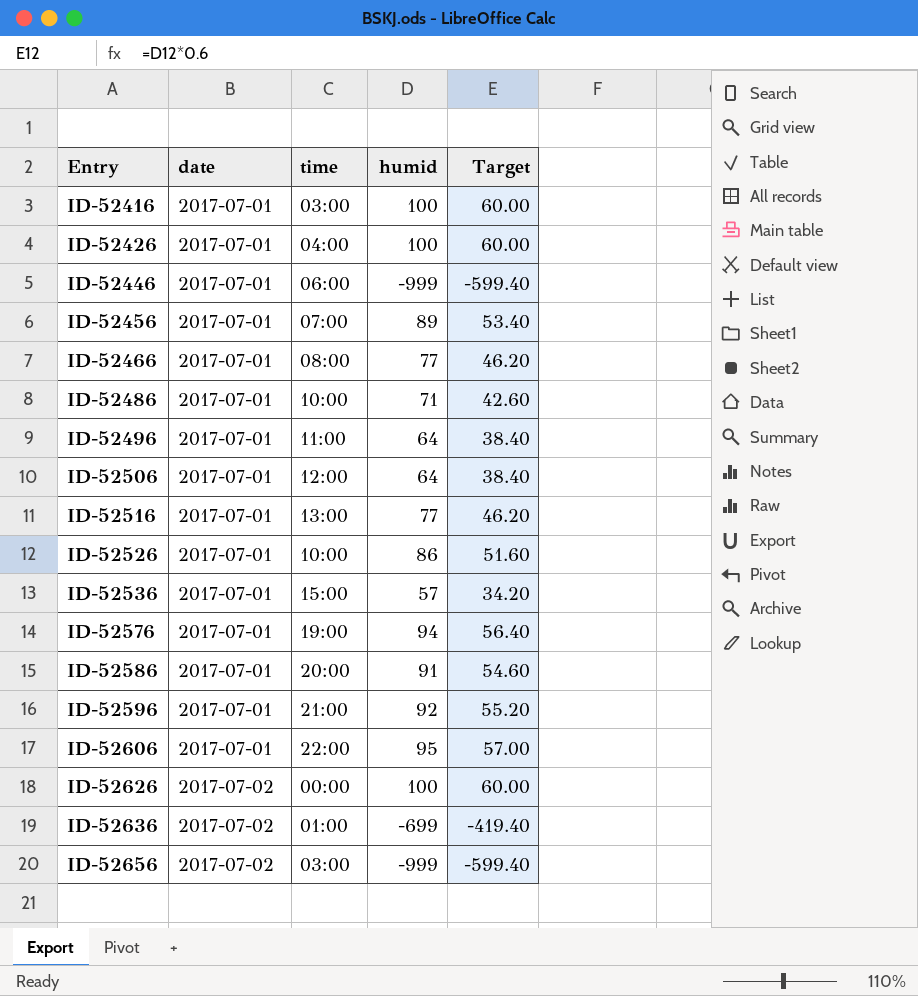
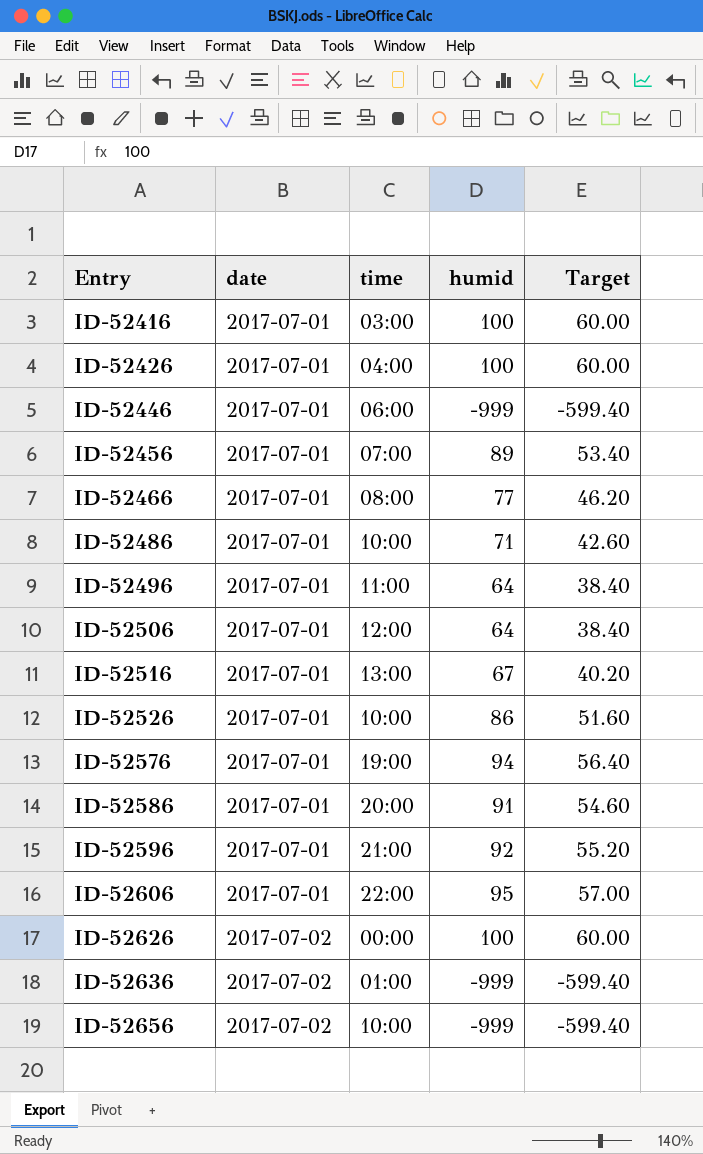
row ID-52536: 2017-07-01 | 15:00 | 57 | 34.20 -> none
ID-52516 | humid: 77 -> 67
ID-52516 | Target: 46.20 -> 40.20
ID-52636 | humid: -699 -> -999
ID-52636 | Target: -419.40 -> -599.40
ID-52656 | time: 03:00 -> 10:00

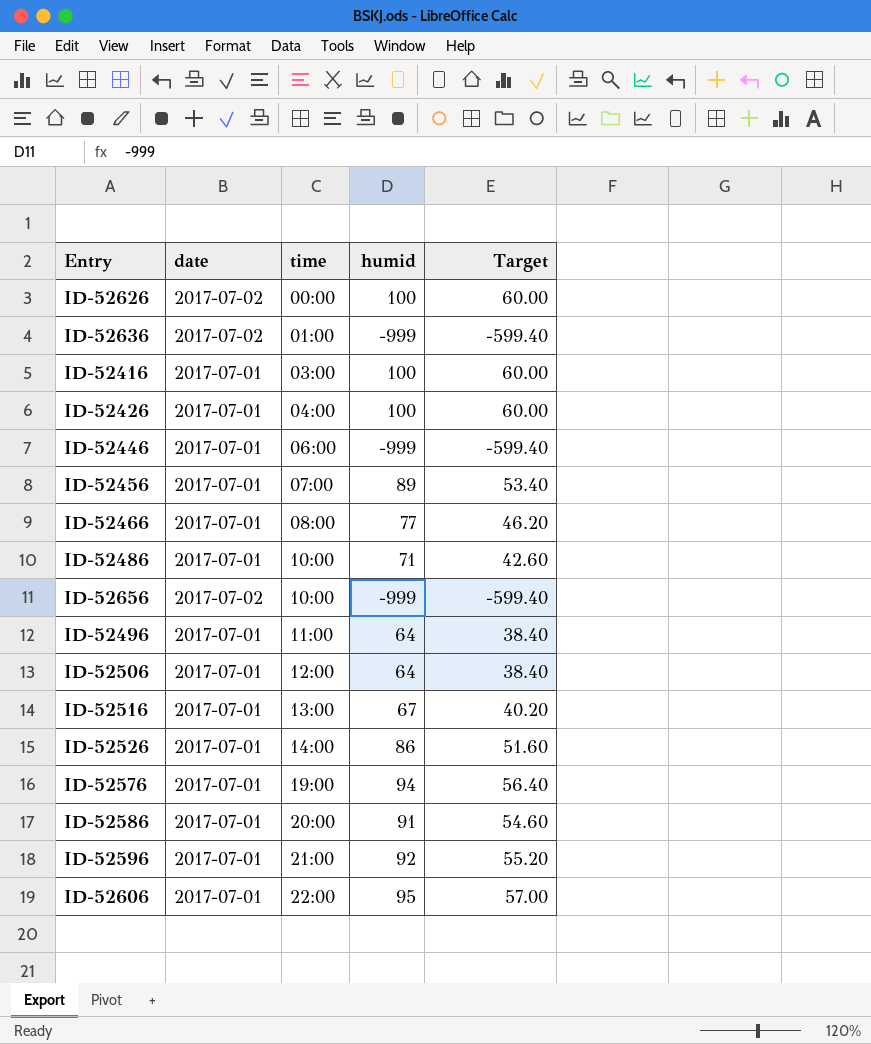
row order: Entry ascending -> time ascending
ID-52526 | time: 10:00 -> 14:00

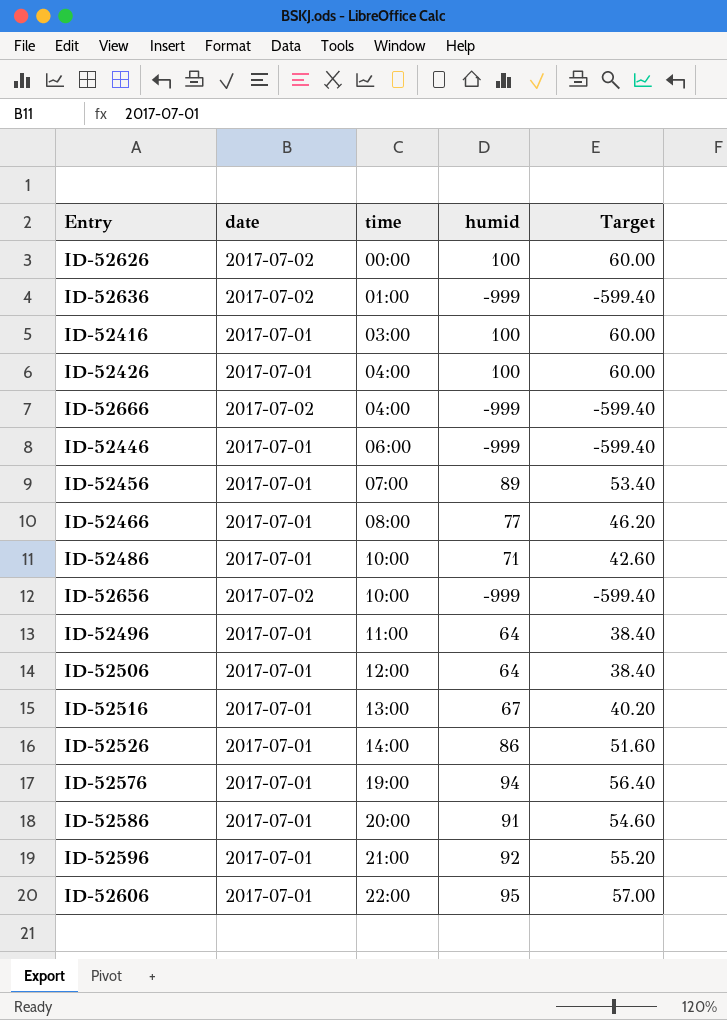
row ID-52666: none -> 2017-07-02 | 04:00 | -999 | -599.40

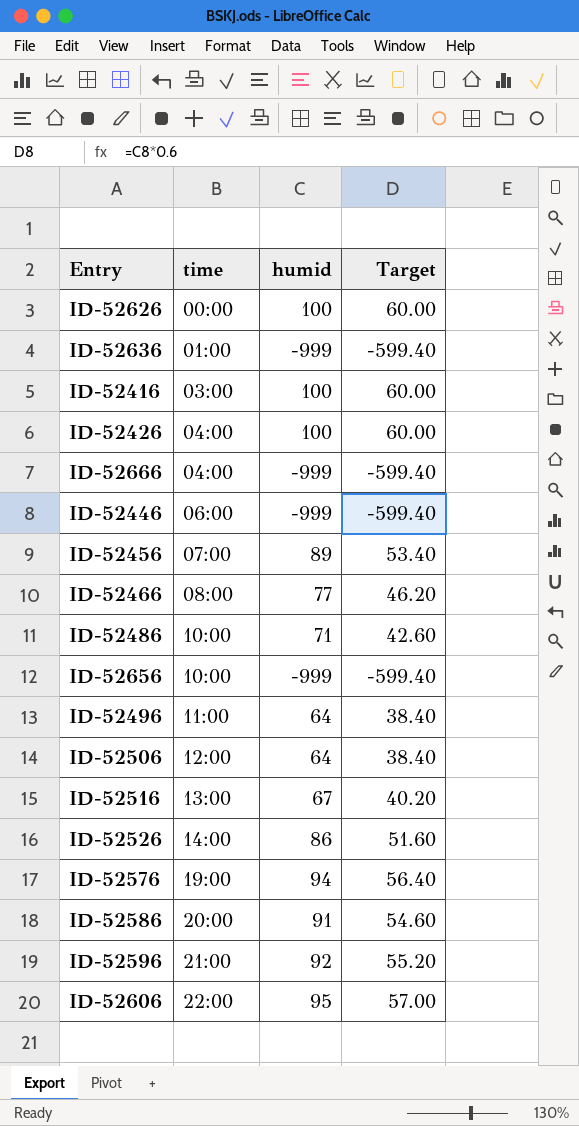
column date | position: 2 -> none

